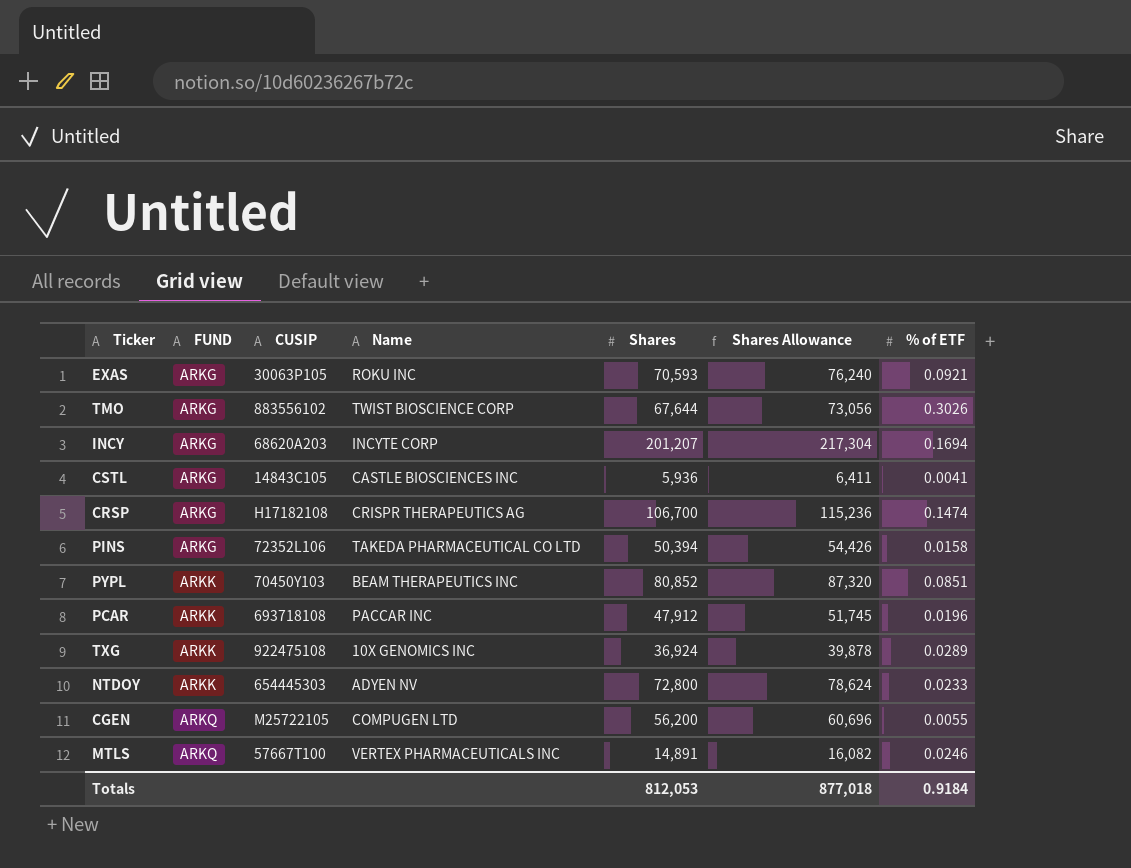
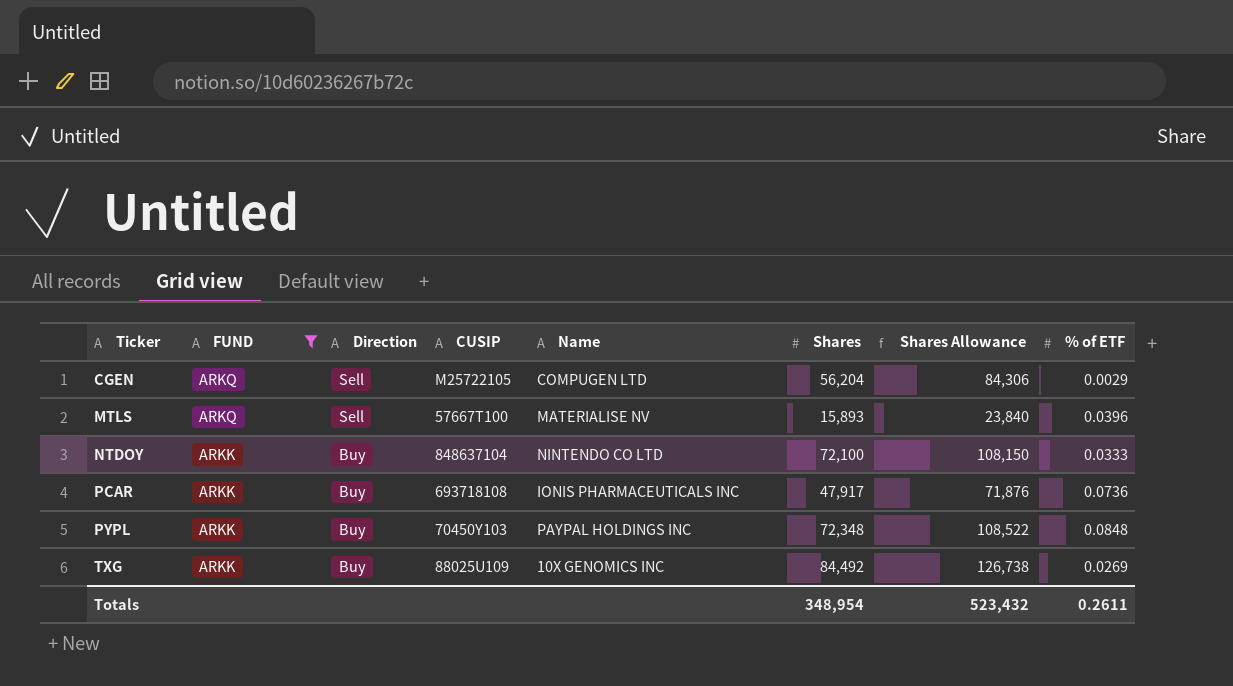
filter: none -> FUND != ARKG
row order: FUND ascending -> Ticker ascending
column Direction | position: none -> 3
column Shares Allowance | formula: [Shares] * 1.08 -> [Shares] * 1.5
CGEN | Shares: 56,200 -> 56,204
CGEN | % of ETF: 0.0055 -> 0.0029
MTLS | Name: VERTEX PHARMACEUTICALS INC -> MATERIALISE NV
MTLS | Shares: 14,891 -> 15,893
MTLS | % of ETF: 0.0246 -> 0.0396
NTDOY | CUSIP: 654445303 -> 848637104
NTDOY | Name: ADYEN NV -> NINTENDO CO LTD
NTDOY | Shares: 72,800 -> 72,100
NTDOY | % of ETF: 0.0233 -> 0.0333
PCAR | Name: PACCAR INC -> IONIS PHARMACEUTICALS INC
PCAR | Shares: 47,912 -> 47,917
PCAR | % of ETF: 0.0196 -> 0.0736
PYPL | Name: BEAM THERAPEUTICS INC -> PAYPAL HOLDINGS INC
PYPL | Shares: 80,852 -> 72,348
PYPL | % of ETF: 0.0851 -> 0.0848
TXG | CUSIP: 922475108 -> 88025U109
TXG | Shares: 36,924 -> 84,492
TXG | % of ETF: 0.0289 -> 0.0269
Totals | Shares: 812,053 -> 348,954
Totals | Shares Allowance: 877,018 -> 523,432
Totals | % of ETF: 0.9184 -> 0.2611

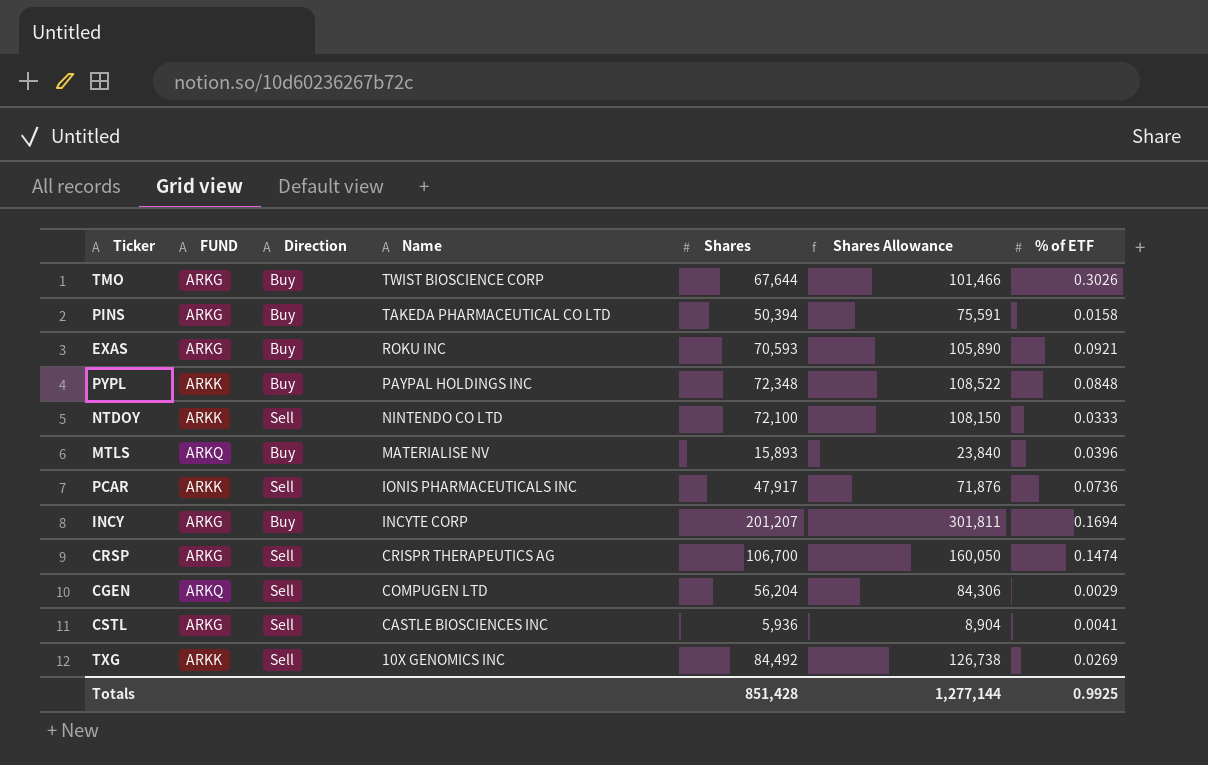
filter: FUND != ARKG -> none
row order: Ticker ascending -> Name descending
column CUSIP | position: 4 -> none
NTDOY | Direction: Buy -> Sell
MTLS | Direction: Sell -> Buy
PCAR | Direction: Buy -> Sell
TXG | Direction: Buy -> Sell
Totals | Shares: 348,954 -> 851,428
Totals | Shares Allowance: 523,432 -> 1,277,144
Totals | % of ETF: 0.2611 -> 0.9925

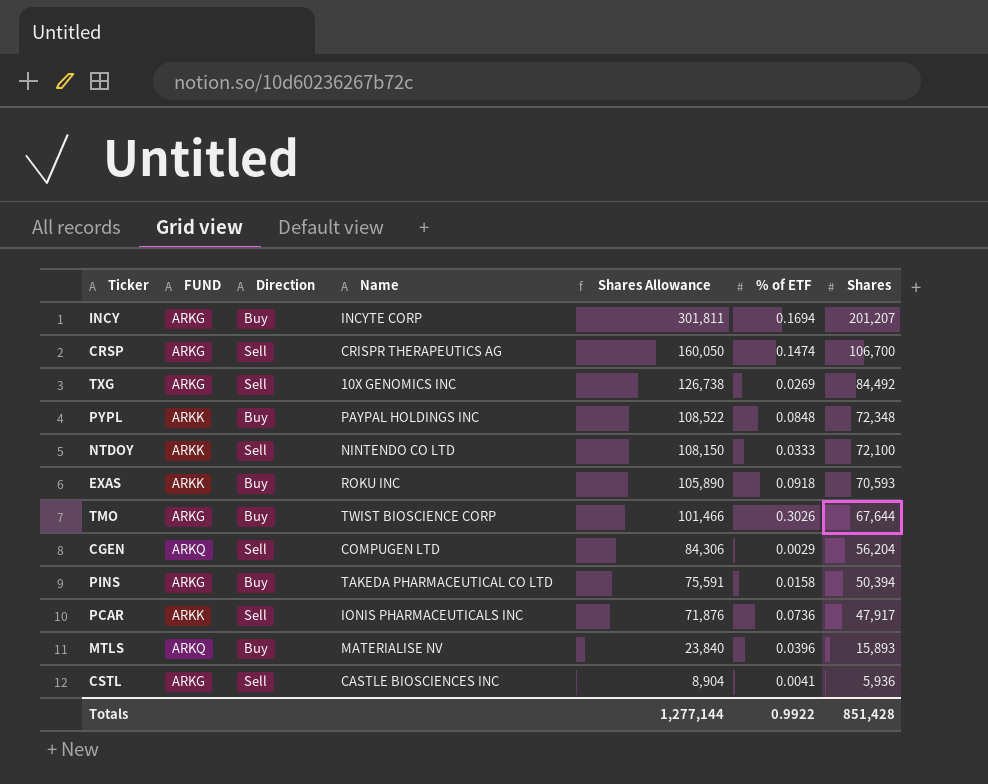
row order: Name descending -> Shares Allowance descending
column Shares | position: 5 -> 7
TXG | FUND: ARKK -> ARKG
EXAS | FUND: ARKG -> ARKK
EXAS | % of ETF: 0.0921 -> 0.0918
Totals | % of ETF: 0.9925 -> 0.9922

